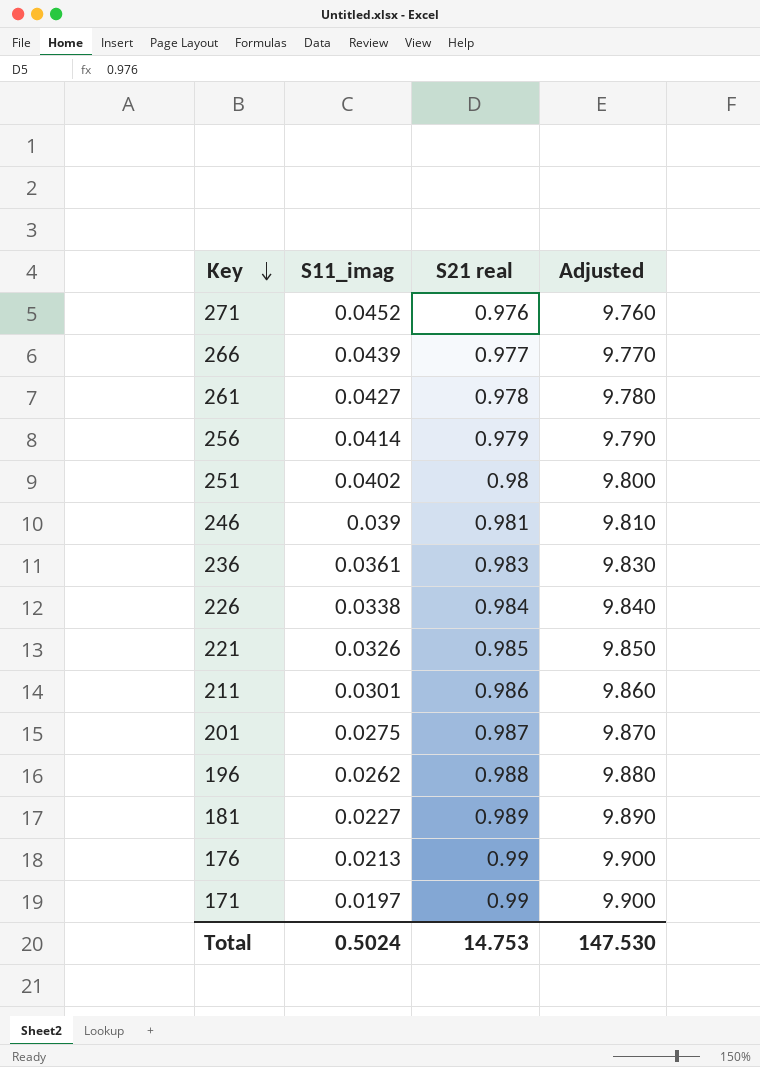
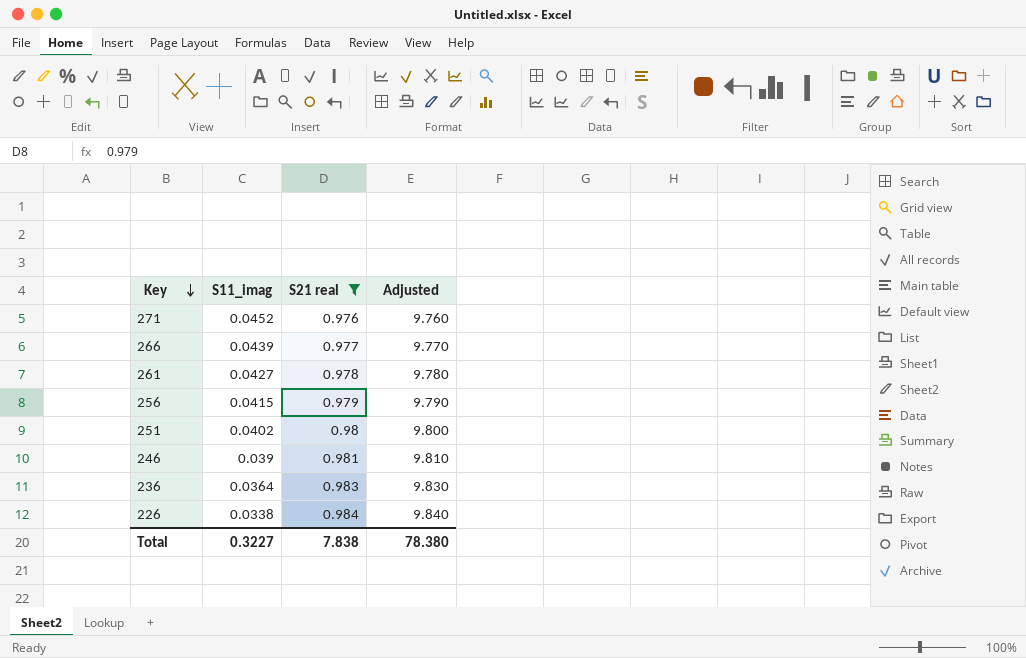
filter: none -> S21 real <= 0.984
256 | S11_imag: 0.0414 -> 0.0415
236 | S11_imag: 0.0361 -> 0.0364
Total | S11_imag: 0.5024 -> 0.3227
Total | S21 real: 14.753 -> 7.838
Total | Adjusted: 147.530 -> 78.380

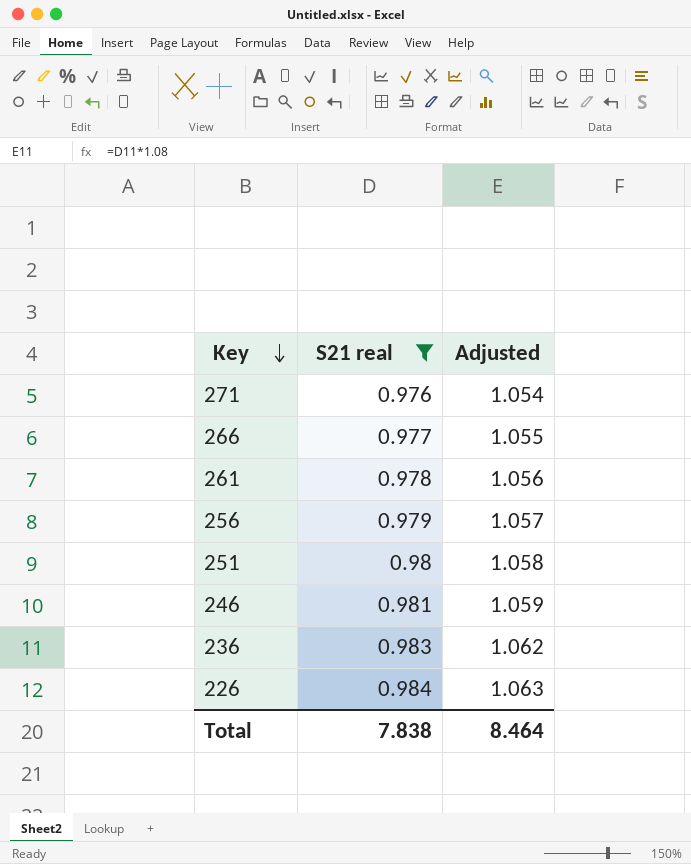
column S11_imag | position: 2 -> none
column Adjusted | formula: [S21 real] * 10 -> [S21 real] * 1.08
Total | Adjusted: 78.380 -> 8.464

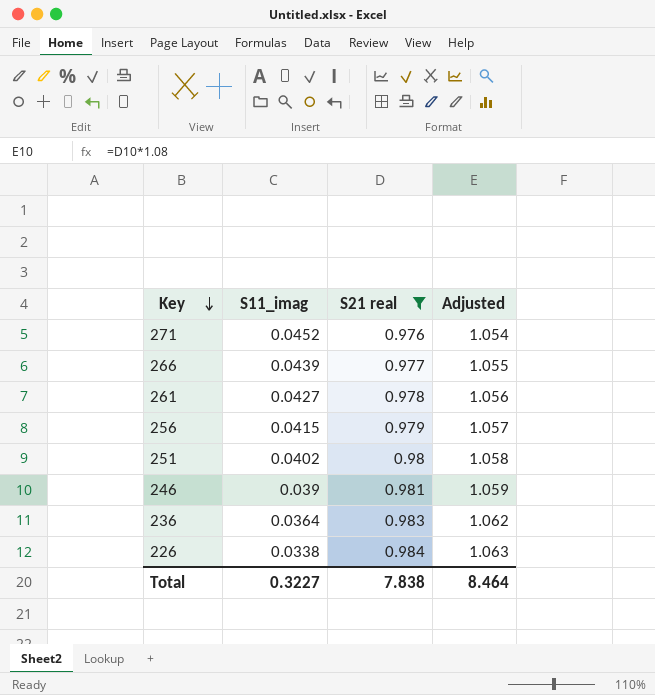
column S11_imag | position: none -> 2

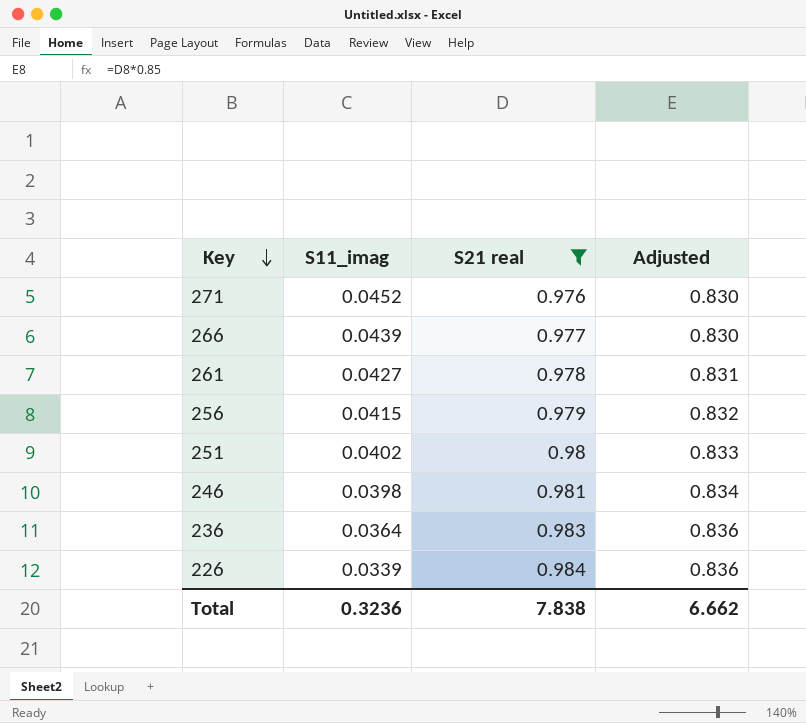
column Adjusted | formula: [S21 real] * 1.08 -> [S21 real] * 0.85
246 | S11_imag: 0.039 -> 0.0398
226 | S11_imag: 0.0338 -> 0.0339
Total | S11_imag: 0.3227 -> 0.3236
Total | Adjusted: 8.464 -> 6.662

